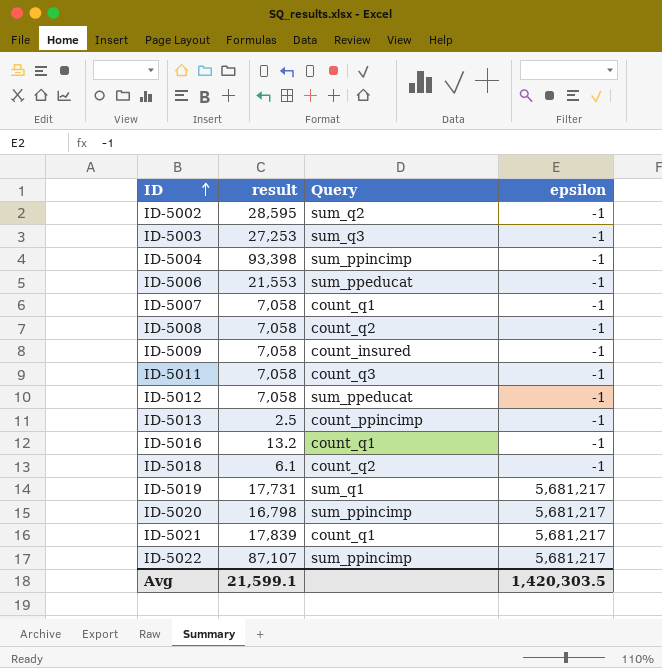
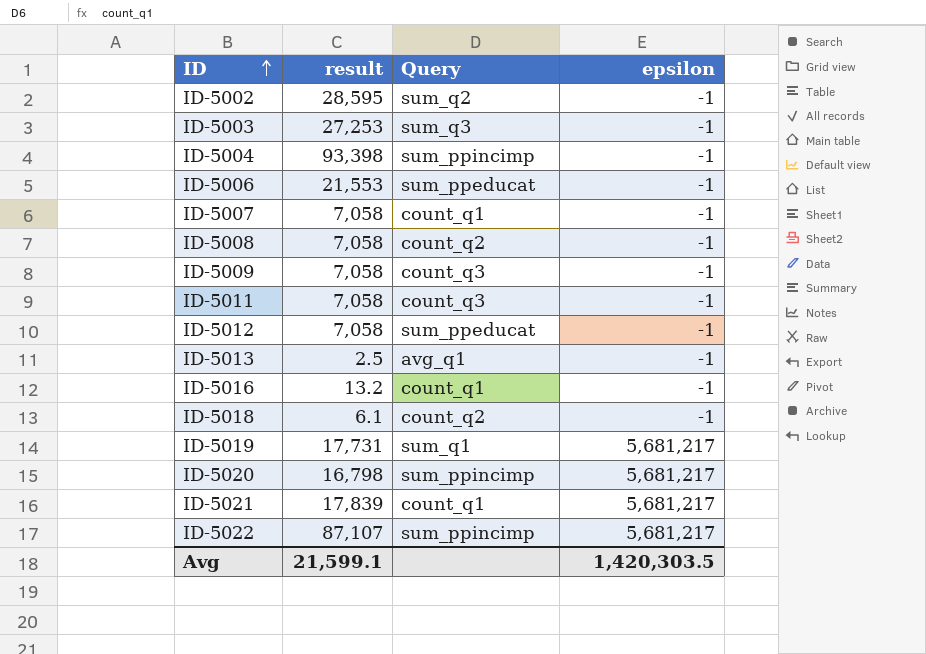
ID-5009 | Query: count_insured -> count_q3
ID-5013 | Query: count_ppincimp -> avg_q1

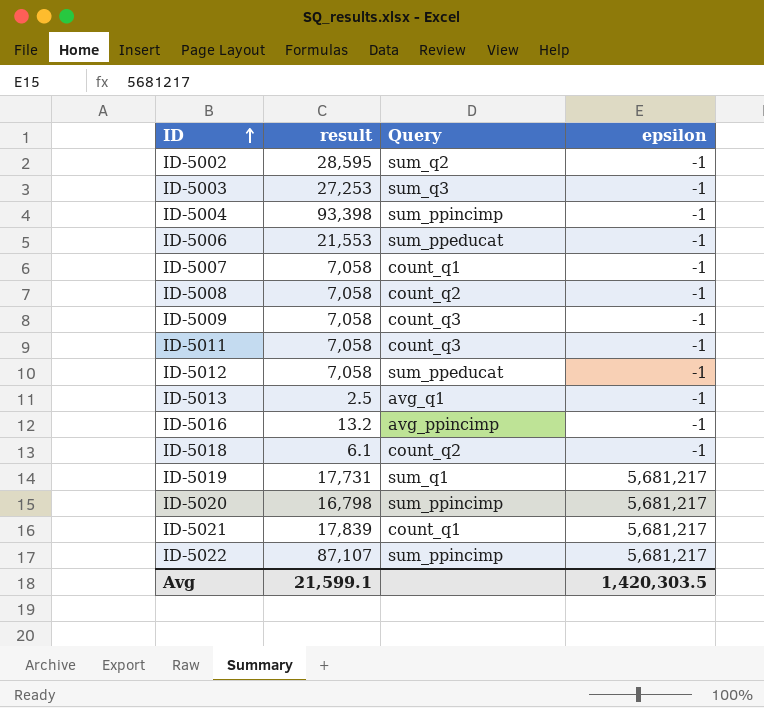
ID-5016 | Query: count_q1 -> avg_ppincimp

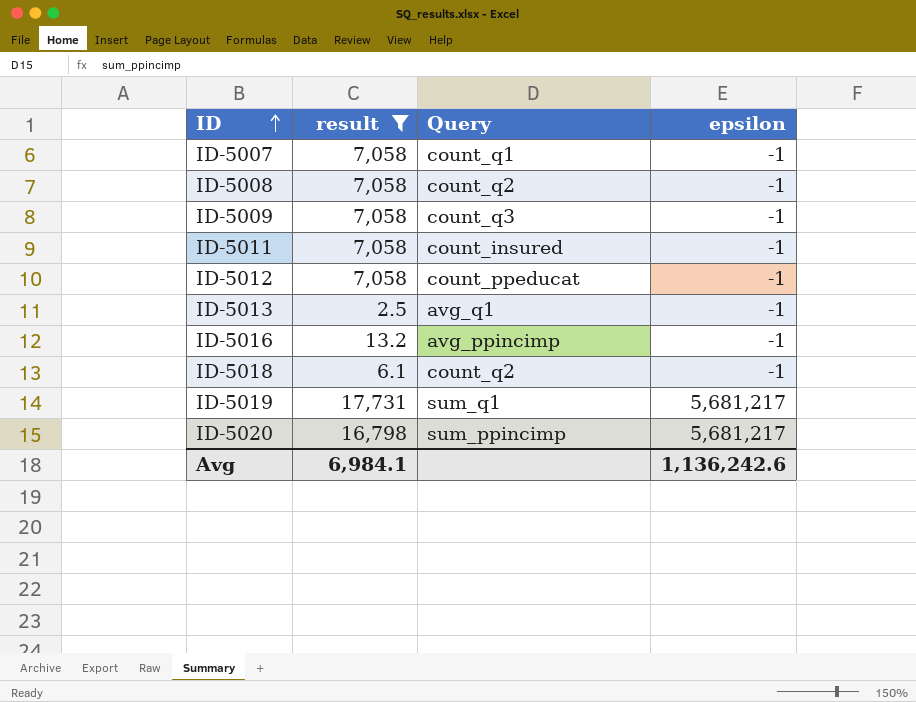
filter: none -> result <= 17,731
ID-5011 | Query: count_q3 -> count_insured
ID-5012 | Query: sum_ppeducat -> count_ppeducat
Avg | result: 21,599.1 -> 6,984.1
Avg | epsilon: 1,420,303.5 -> 1,136,242.6

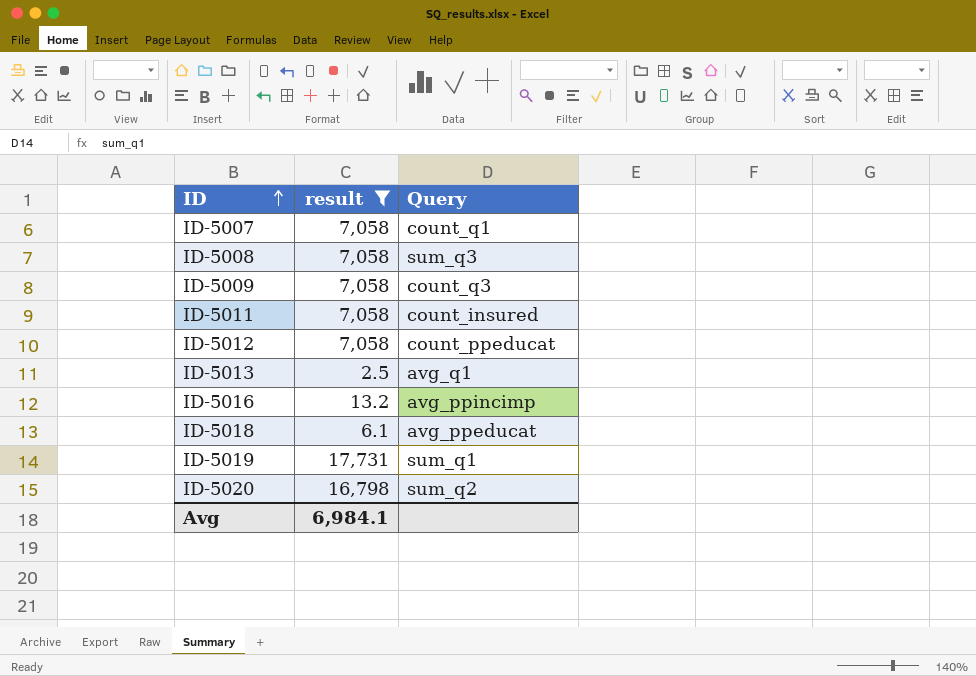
column epsilon | position: 4 -> none
ID-5008 | Query: count_q2 -> sum_q3
ID-5018 | Query: count_q2 -> avg_ppeducat
ID-5020 | Query: sum_ppincimp -> sum_q2

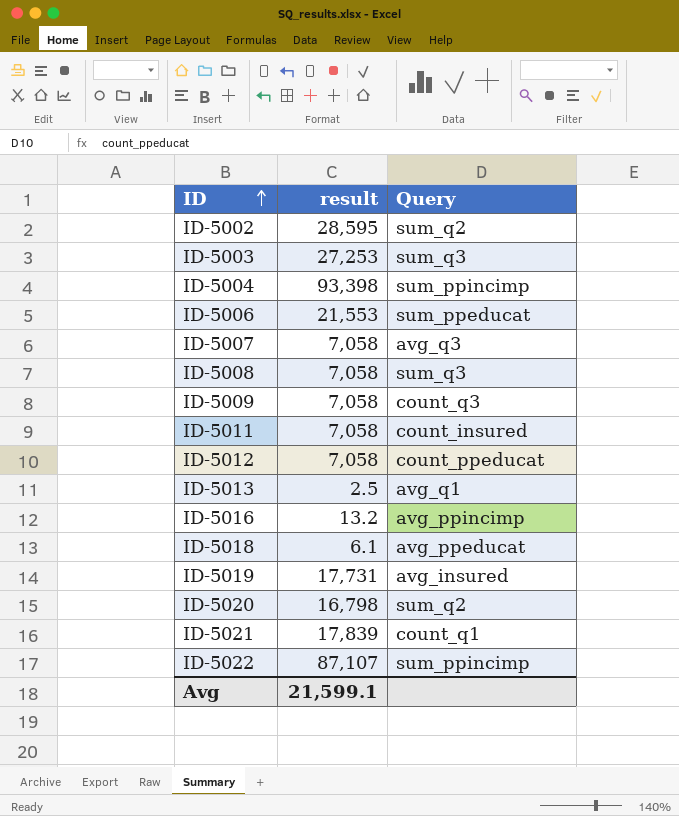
filter: result <= 17,731 -> none
ID-5007 | Query: count_q1 -> avg_q3
ID-5019 | Query: sum_q1 -> avg_insured
Avg | result: 6,984.1 -> 21,599.1

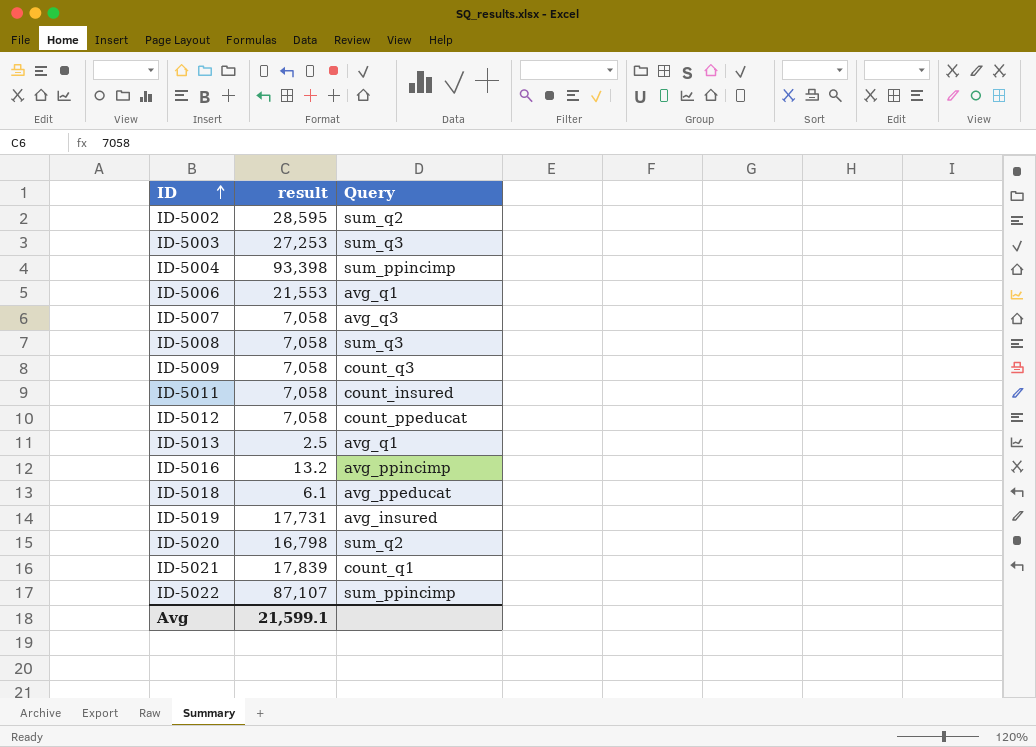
ID-5006 | Query: sum_ppeducat -> avg_q1

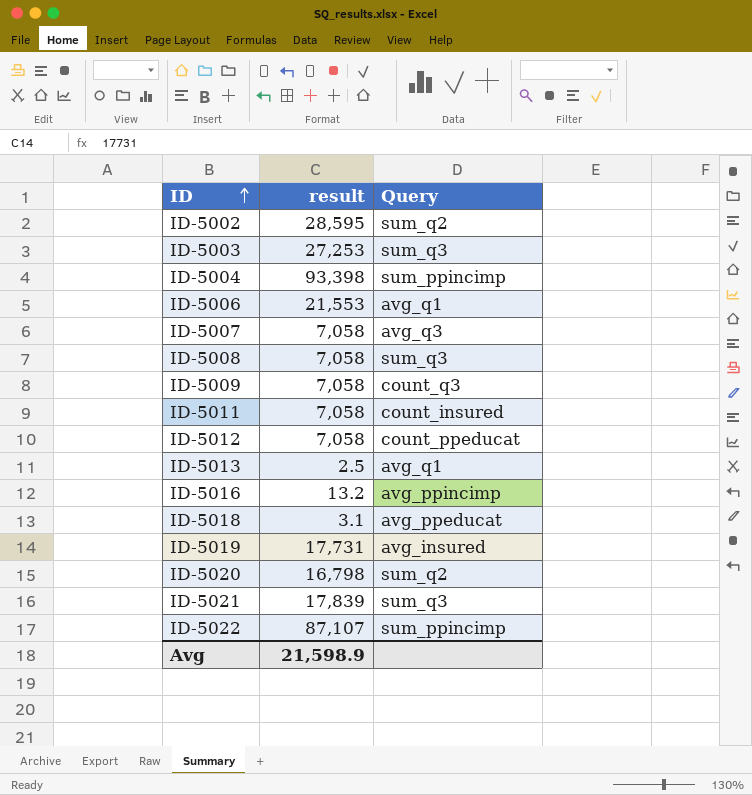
ID-5018 | result: 6.1 -> 3.1
ID-5021 | Query: count_q1 -> sum_q3
Avg | result: 21,599.1 -> 21,598.9

